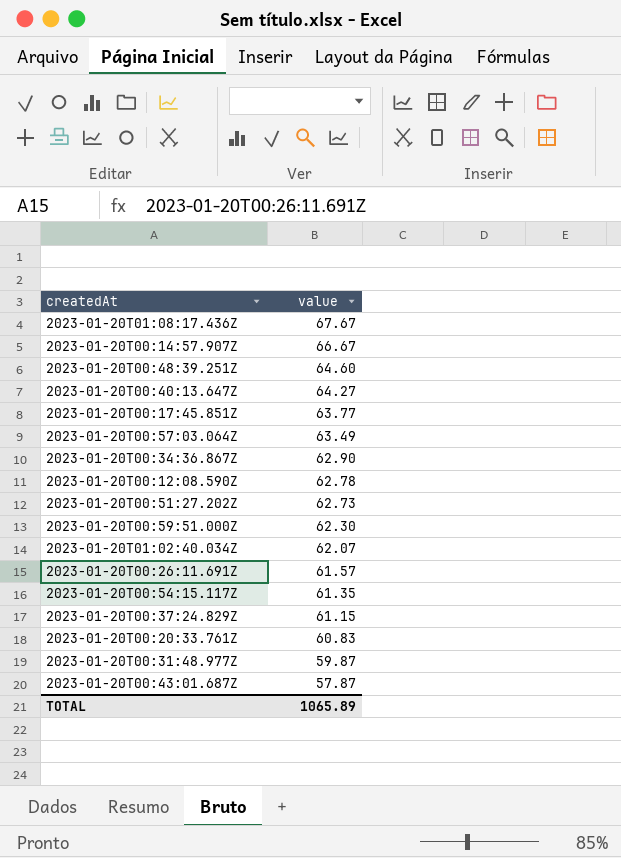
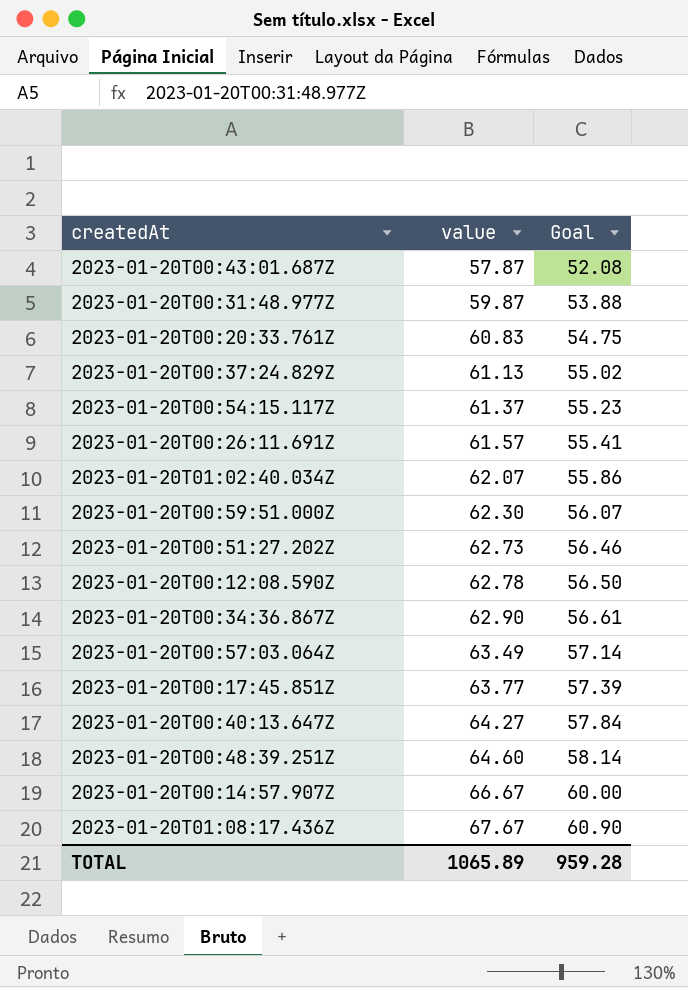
row order: value descending -> value ascending
column Goal | formula: none -> [value] * 0.9
2023-01-20T00:37:24.829Z | value: 61.15 -> 61.13
2023-01-20T00:54:15.117Z | value: 61.35 -> 61.37

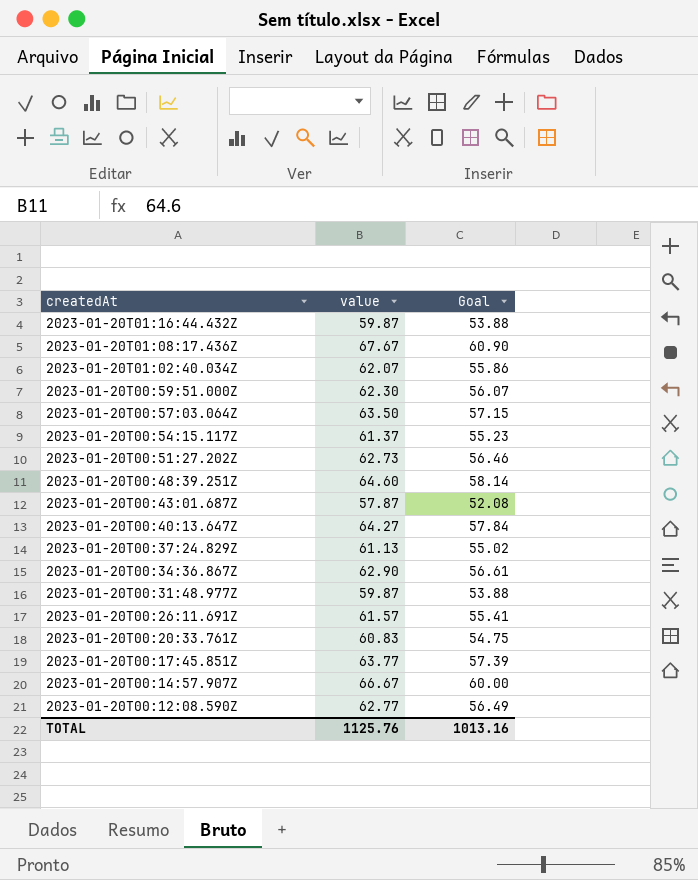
row order: value ascending -> createdAt descending
row 2023-01-20T01:16:44.432Z: none -> 59.87 | 53.88
2023-01-20T00:57:03.064Z | value: 63.49 -> 63.50
2023-01-20T00:57:03.064Z | Goal: 57.14 -> 57.15
2023-01-20T00:12:08.590Z | value: 62.78 -> 62.77
2023-01-20T00:12:08.590Z | Goal: 56.50 -> 56.49
TOTAL | value: 1065.89 -> 1125.76
TOTAL | Goal: 959.28 -> 1013.16

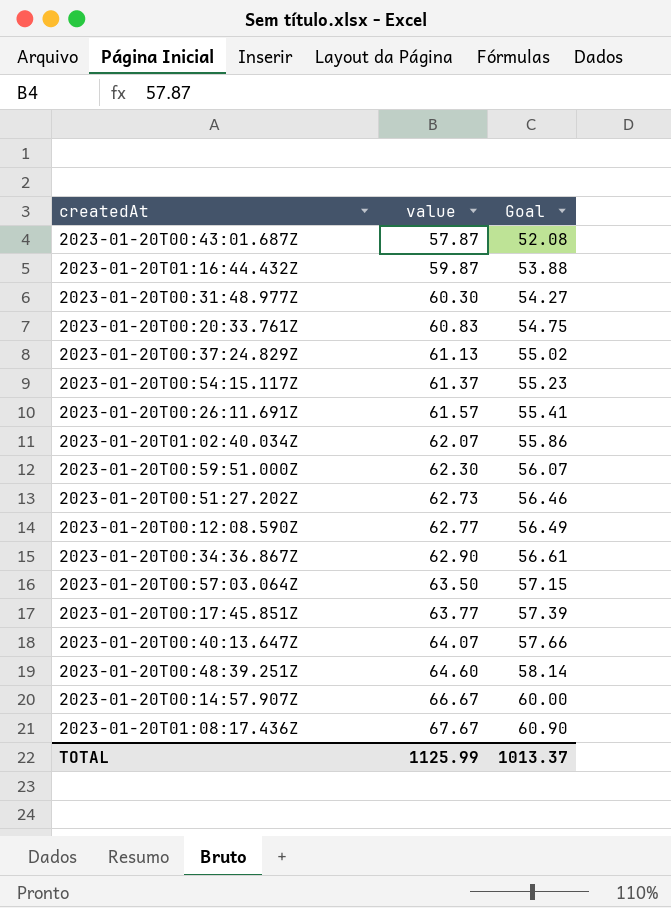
row order: createdAt descending -> value ascending
2023-01-20T00:31:48.977Z | value: 59.87 -> 60.30
2023-01-20T00:31:48.977Z | Goal: 53.88 -> 54.27
2023-01-20T00:40:13.647Z | value: 64.27 -> 64.07
2023-01-20T00:40:13.647Z | Goal: 57.84 -> 57.66
TOTAL | value: 1125.76 -> 1125.99
TOTAL | Goal: 1013.16 -> 1013.37

